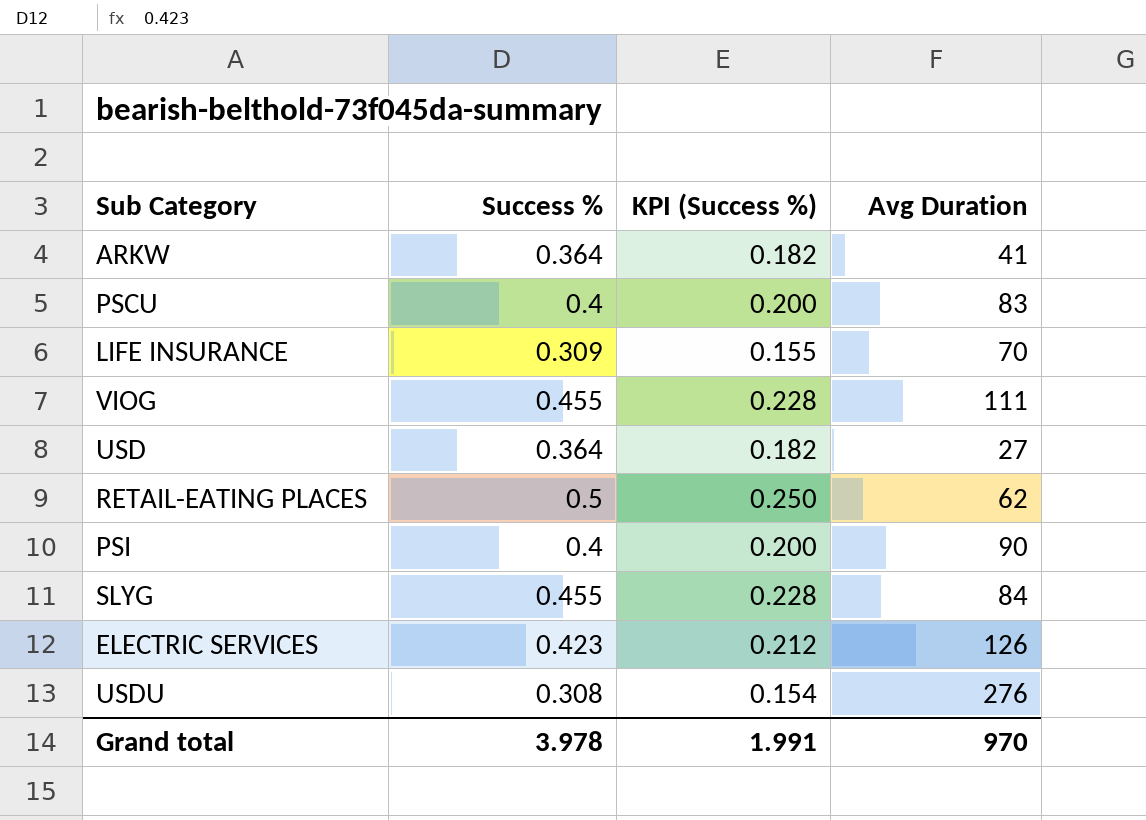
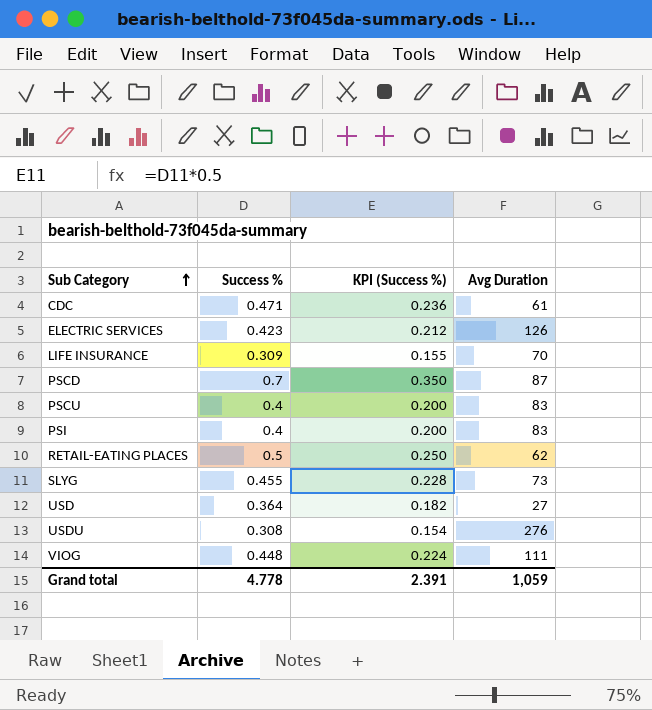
row order: none -> Sub Category ascending
row ARKW: 0.364 | 0.182 | 41 -> none
row CDC: none -> 0.471 | 0.236 | 61
row PSCD: none -> 0.7 | 0.350 | 87
PSI | Avg Duration: 90 -> 83
SLYG | Avg Duration: 84 -> 73
VIOG | Success %: 0.455 -> 0.448
VIOG | KPI (Success %): 0.228 -> 0.224
Grand total | Success %: 3.978 -> 4.778
Grand total | KPI (Success %): 1.991 -> 2.391
Grand total | Avg Duration: 970 -> 1,059

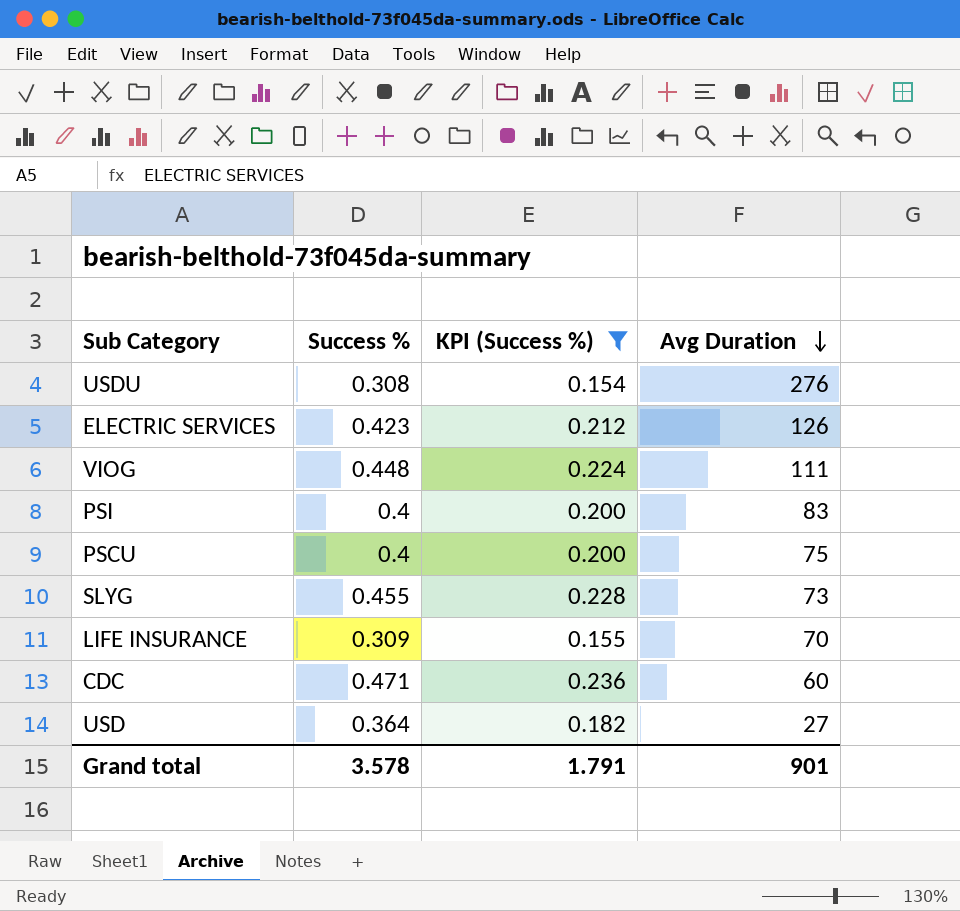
filter: none -> KPI (Success %) <= 0.236
row order: Sub Category ascending -> Avg Duration descending
PSCU | Avg Duration: 83 -> 75
CDC | Avg Duration: 61 -> 60
Grand total | Success %: 4.778 -> 3.578
Grand total | KPI (Success %): 2.391 -> 1.791
Grand total | Avg Duration: 1,059 -> 901

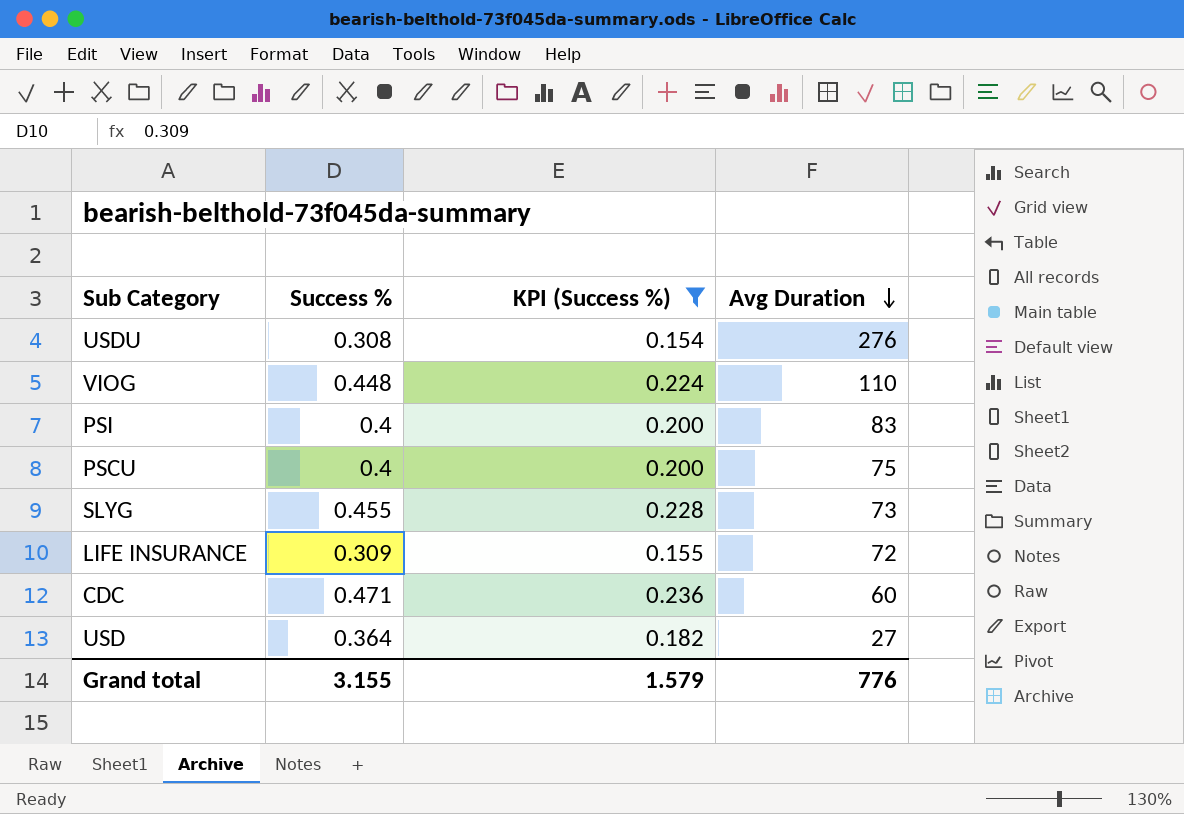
row ELECTRIC SERVICES: 0.423 | 0.212 | 126 -> none
VIOG | Avg Duration: 111 -> 110
LIFE INSURANCE | Avg Duration: 70 -> 72
Grand total | Success %: 3.578 -> 3.155
Grand total | KPI (Success %): 1.791 -> 1.579
Grand total | Avg Duration: 901 -> 776

